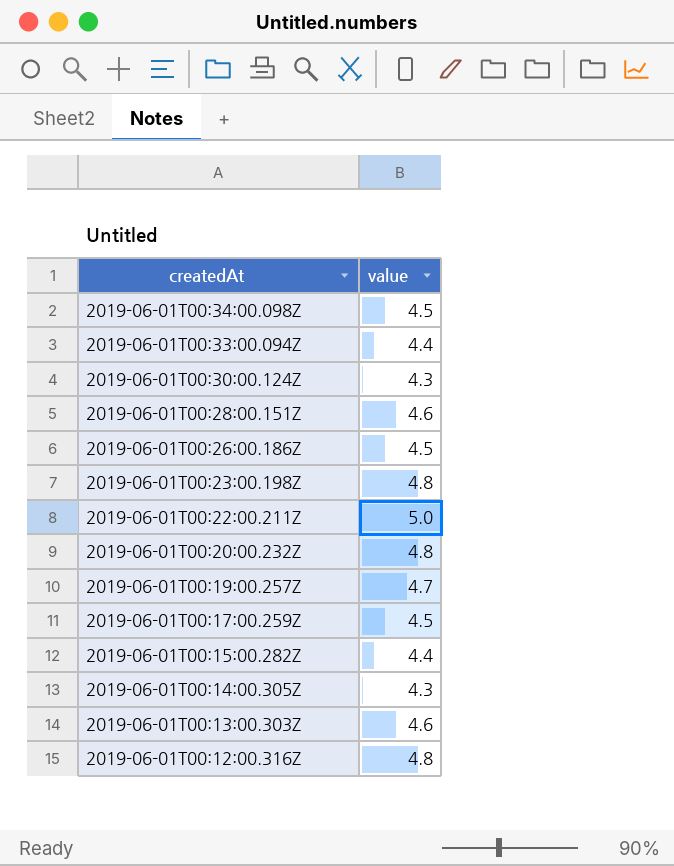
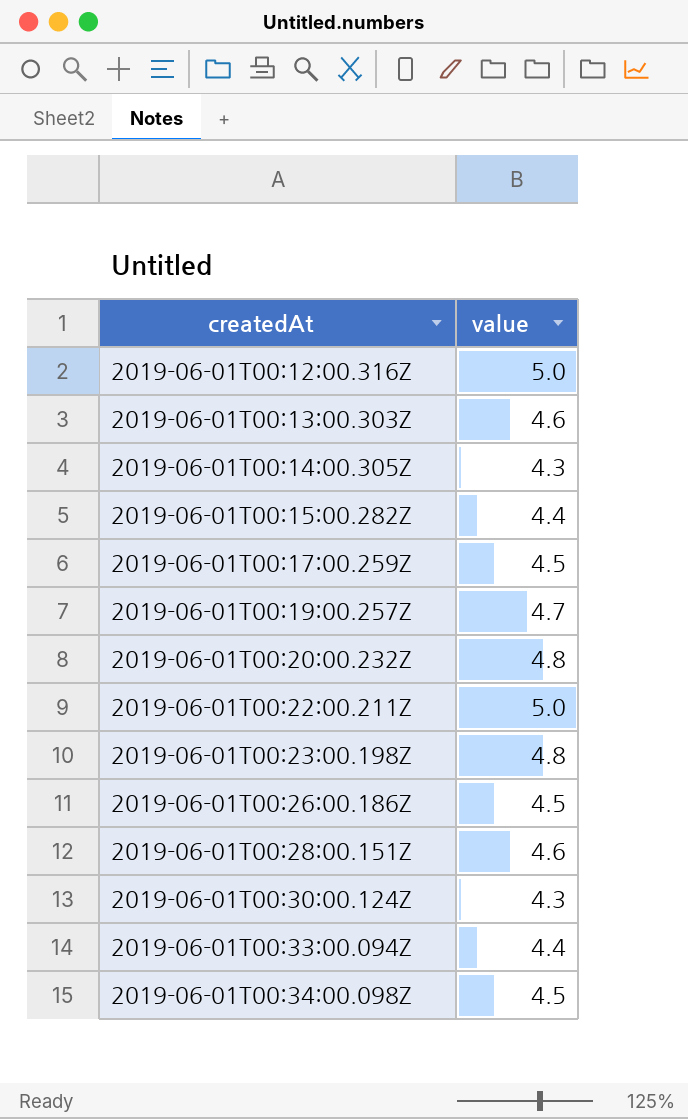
row order: createdAt descending -> createdAt ascending
2019-06-01T00:12:00.316Z | value: 4.8 -> 5.0

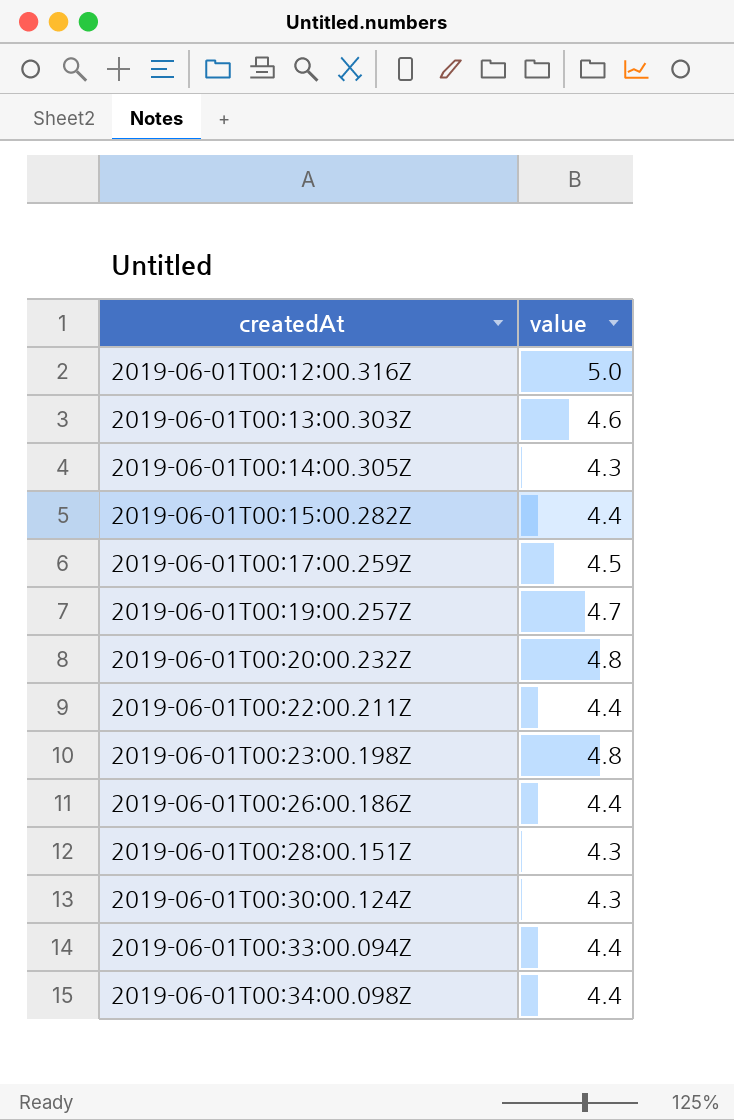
2019-06-01T00:22:00.211Z | value: 5.0 -> 4.4
2019-06-01T00:26:00.186Z | value: 4.5 -> 4.4
2019-06-01T00:28:00.151Z | value: 4.6 -> 4.3
2019-06-01T00:34:00.098Z | value: 4.5 -> 4.4

